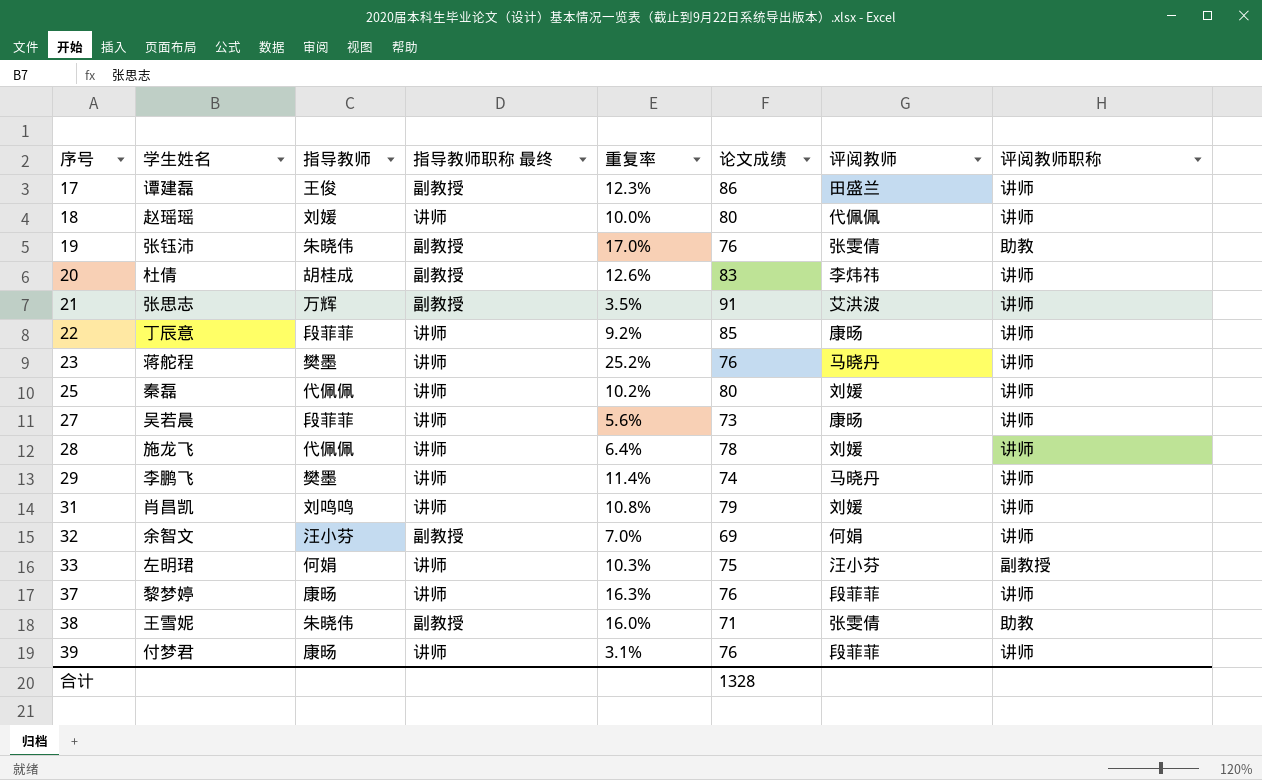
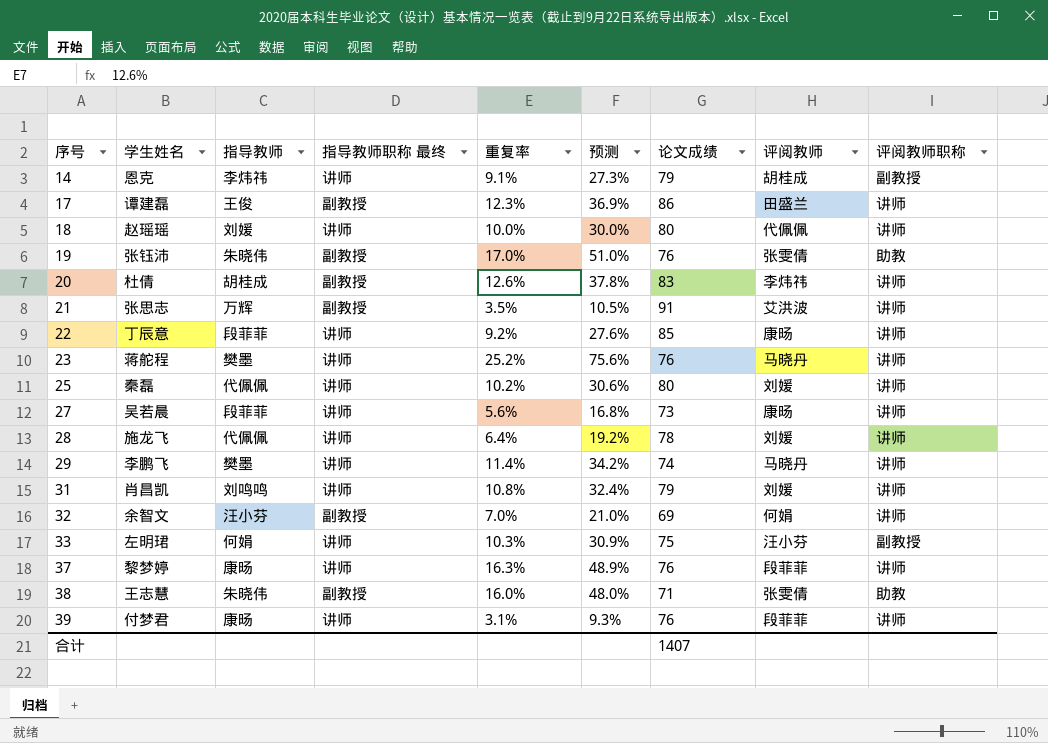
column 预测 | formula: none -> [重复率] * 3
row 14: none -> 恩克 | 李炜祎 | 讲师 | 9.1% | 27.3% | 79 | 胡桂成 | 副教授
38 | 学生姓名: 王雪妮 -> 王志慧
合计 | 论文成绩: 1328 -> 1407

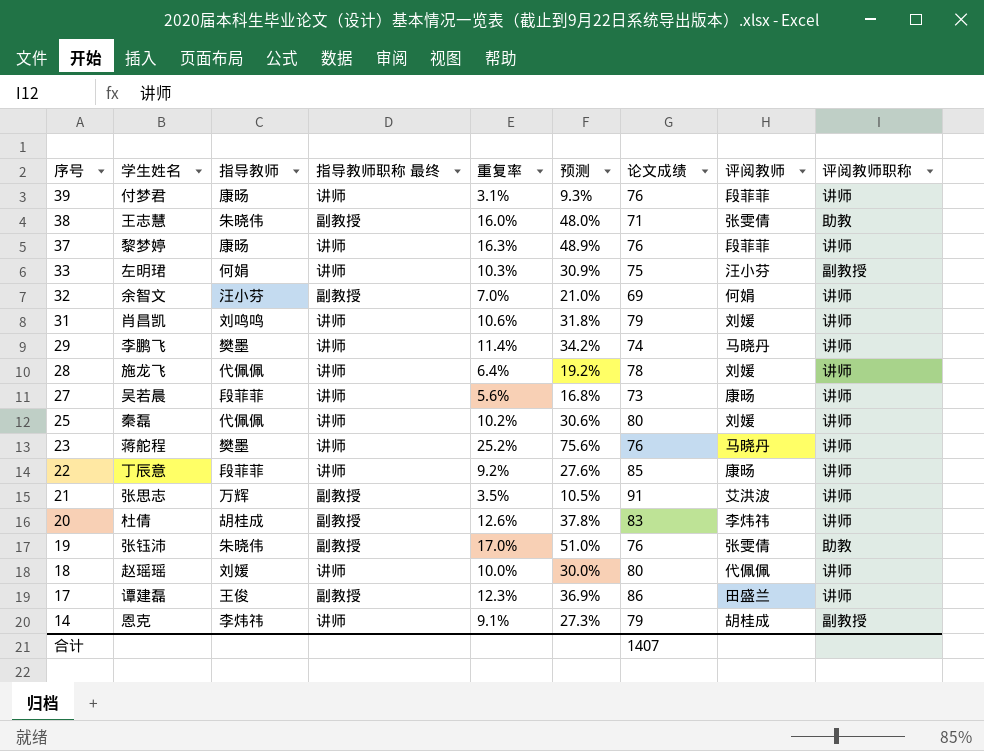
row order: 序号 ascending -> 序号 descending
31 | 重复率: 10.8% -> 10.6%
31 | 预测: 32.4% -> 31.8%

